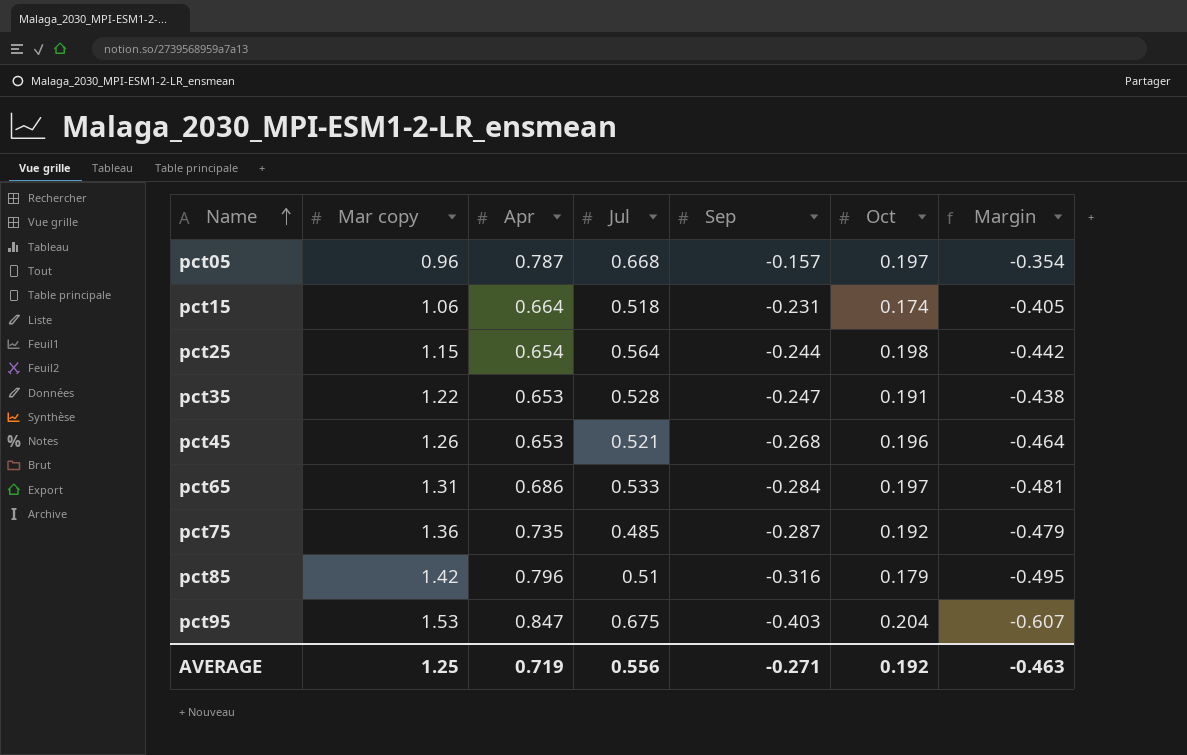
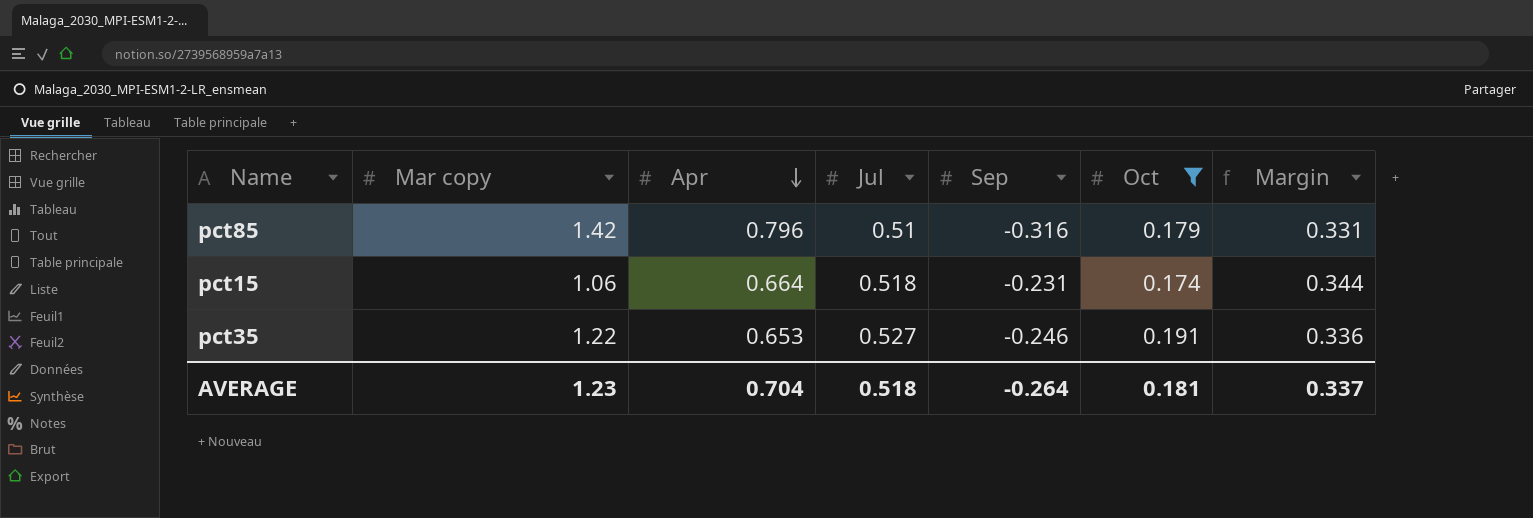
filter: none -> Oct <= 0.191
row order: Name ascending -> Apr descending
column Margin | formula: [Sep] - [Oct] -> [Jul] - [Oct]
pct35 | Jul: 0.528 -> 0.527
pct35 | Sep: -0.247 -> -0.246
AVERAGE | Mar copy: 1.25 -> 1.23
AVERAGE | Apr: 0.719 -> 0.704
AVERAGE | Jul: 0.556 -> 0.518
AVERAGE | Sep: -0.271 -> -0.264
AVERAGE | Oct: 0.192 -> 0.181
AVERAGE | Margin: -0.463 -> 0.337

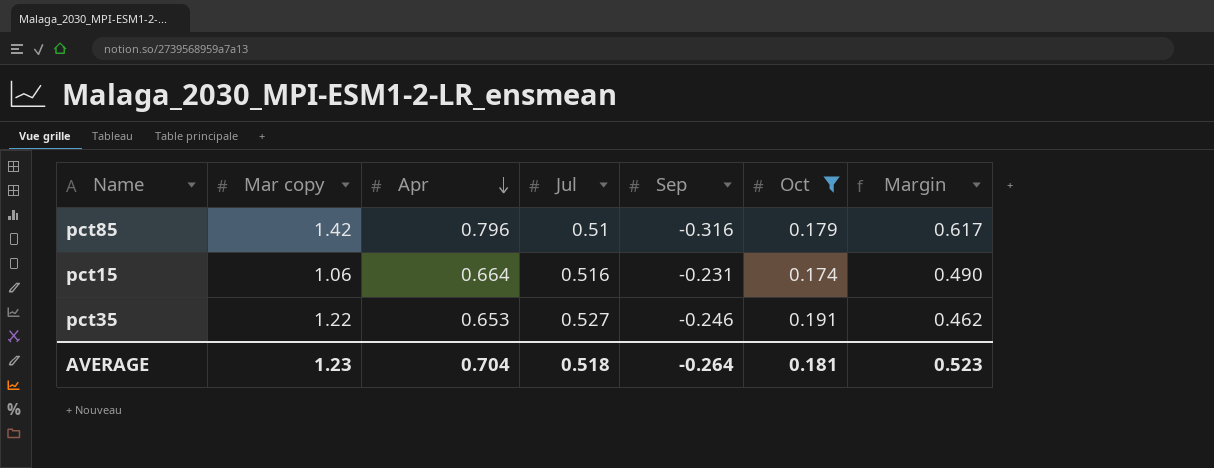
column Margin | formula: [Jul] - [Oct] -> [Apr] - [Oct]
pct15 | Jul: 0.518 -> 0.516
AVERAGE | Margin: 0.337 -> 0.523

